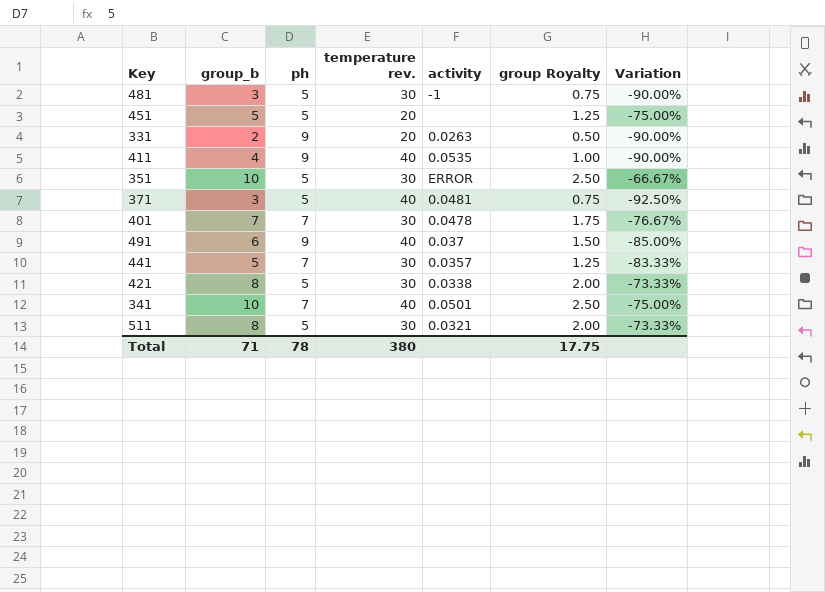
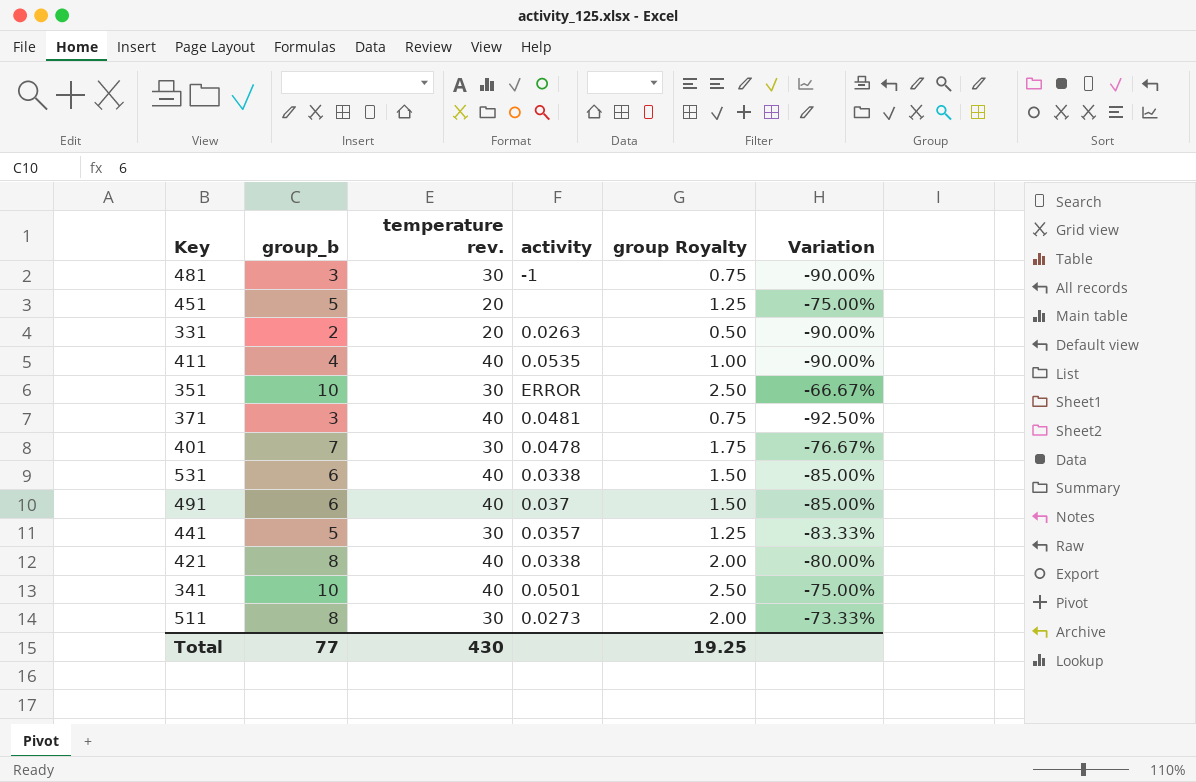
column ph | position: 3 -> none
row 531: none -> 6 | 40 | 0.0338 | 1.50 | -85.00%
421 | temperature rev.: 30 -> 40
421 | Variation: -73.33% -> -80.00%
511 | activity: 0.0321 -> 0.0273
Total | group_b: 71 -> 77
Total | temperature rev.: 380 -> 430
Total | group Royalty: 17.75 -> 19.25

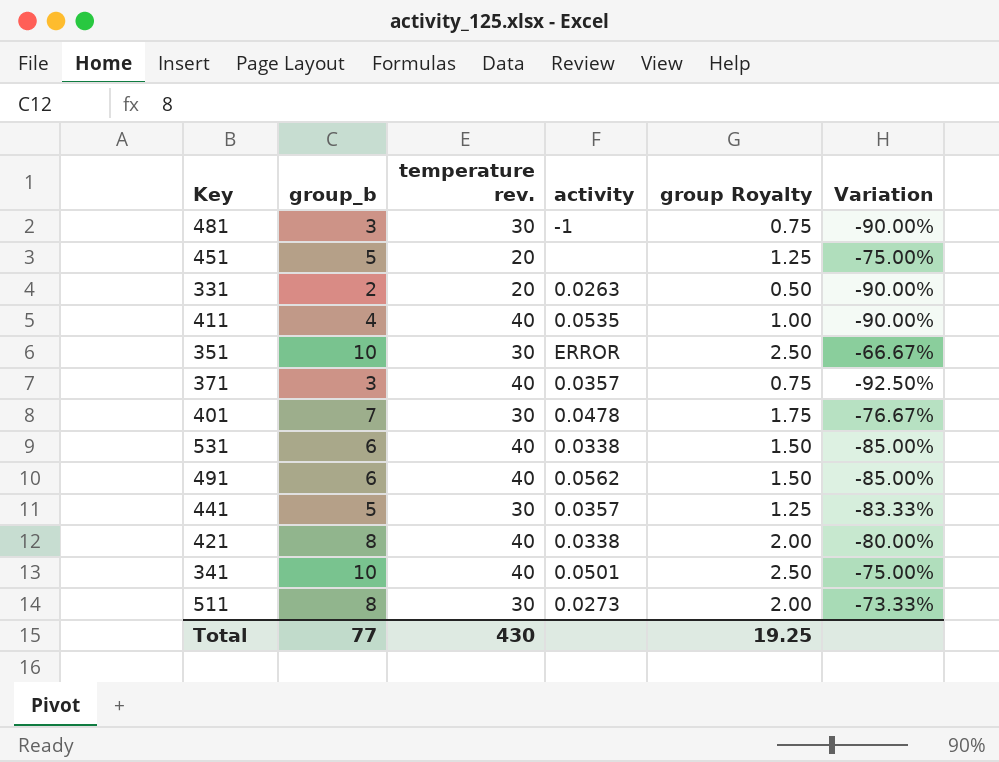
371 | activity: 0.0481 -> 0.0357
491 | activity: 0.037 -> 0.0562

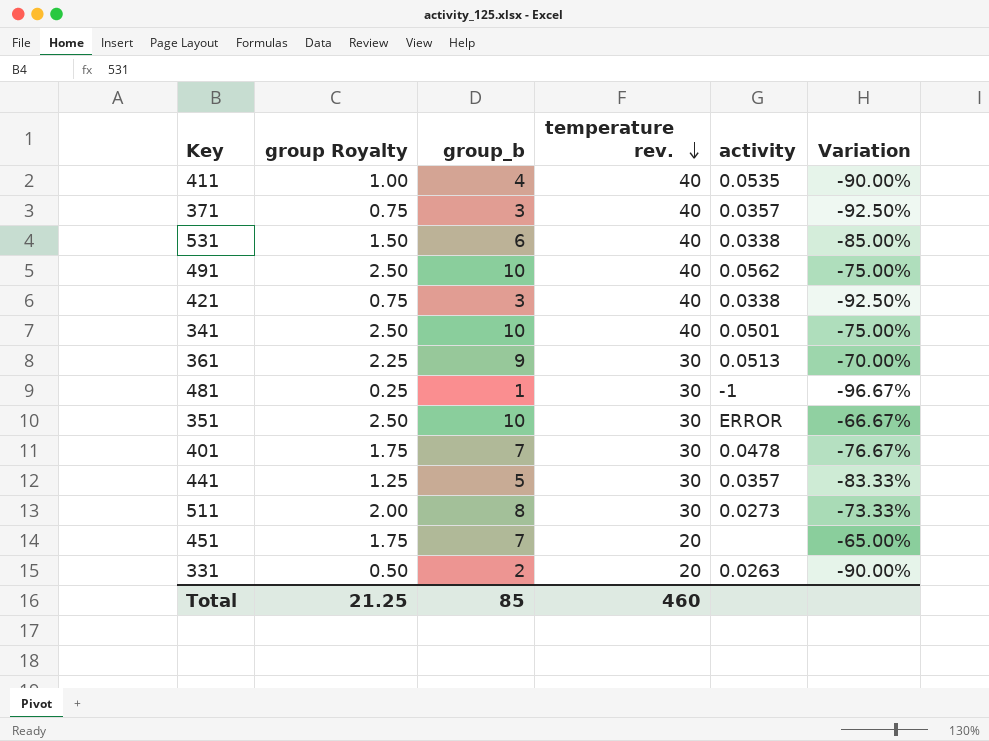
row order: none -> temperature rev. descending
column group Royalty | position: 5 -> 2
491 | group Royalty: 1.50 -> 2.50
491 | group_b: 6 -> 10
491 | Variation: -85.00% -> -75.00%
421 | group Royalty: 2.00 -> 0.75
421 | group_b: 8 -> 3
421 | Variation: -80.00% -> -92.50%
row 361: none -> 2.25 | 9 | 30 | 0.0513 | -70.00%
481 | group Royalty: 0.75 -> 0.25
481 | group_b: 3 -> 1
481 | Variation: -90.00% -> -96.67%
451 | group Royalty: 1.25 -> 1.75
451 | group_b: 5 -> 7
451 | Variation: -75.00% -> -65.00%
Total | group Royalty: 19.25 -> 21.25
Total | group_b: 77 -> 85
Total | temperature rev.: 430 -> 460

